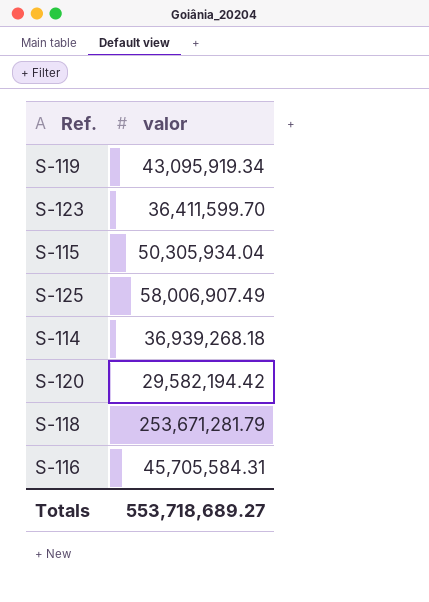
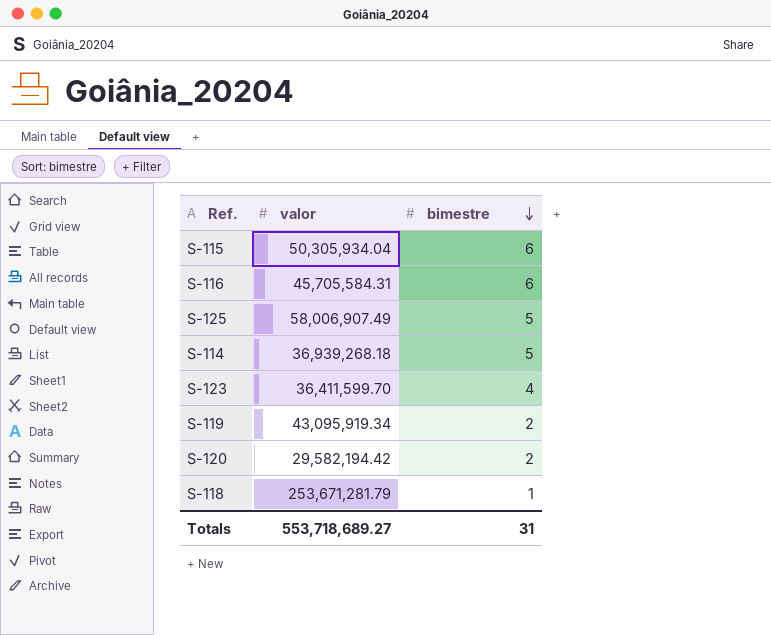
row order: none -> bimestre descending
column bimestre | position: none -> 3

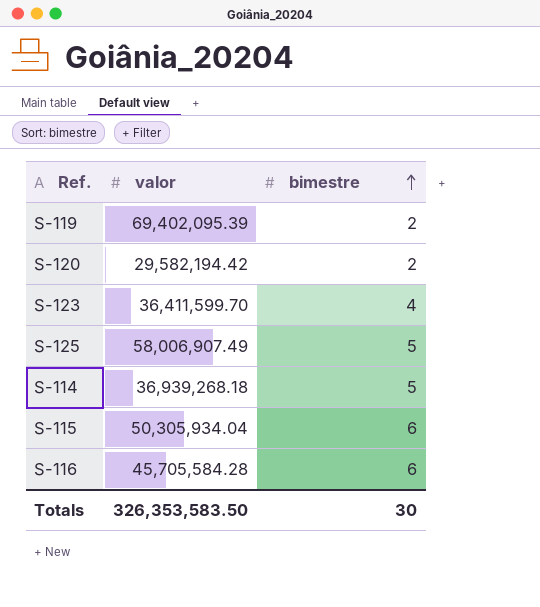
row order: bimestre descending -> bimestre ascending
row S-118: 253,671,281.79 | 1 -> none
S-119 | valor: 43,095,919.34 -> 69,402,095.39
S-116 | valor: 45,705,584.31 -> 45,705,584.28
Totals | valor: 553,718,689.27 -> 326,353,583.50
Totals | bimestre: 31 -> 30

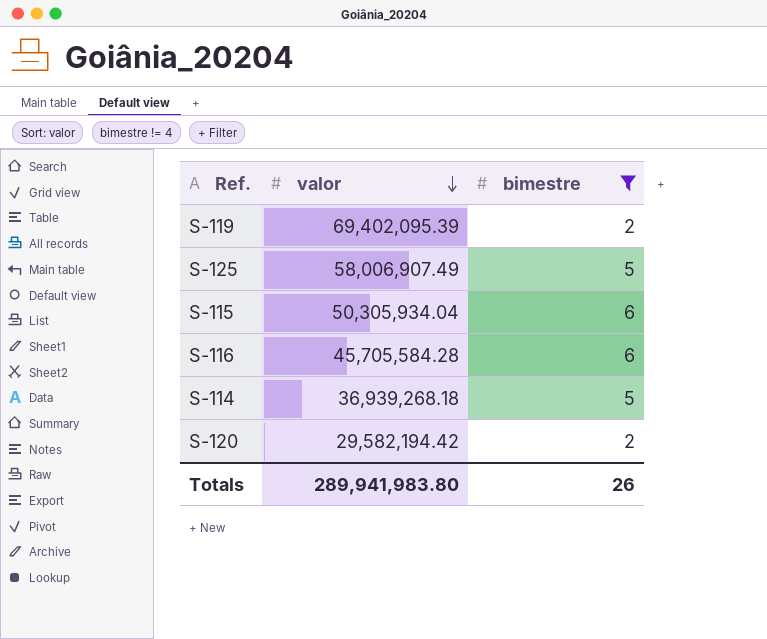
filter: none -> bimestre != 4
row order: bimestre ascending -> valor descending
Totals | valor: 326,353,583.50 -> 289,941,983.80
Totals | bimestre: 30 -> 26

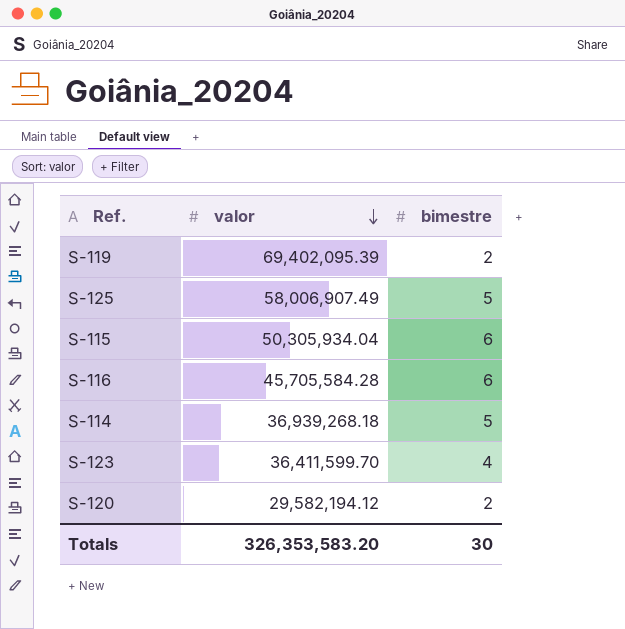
filter: bimestre != 4 -> none
S-120 | valor: 29,582,194.42 -> 29,582,194.12
Totals | valor: 289,941,983.80 -> 326,353,583.20
Totals | bimestre: 26 -> 30

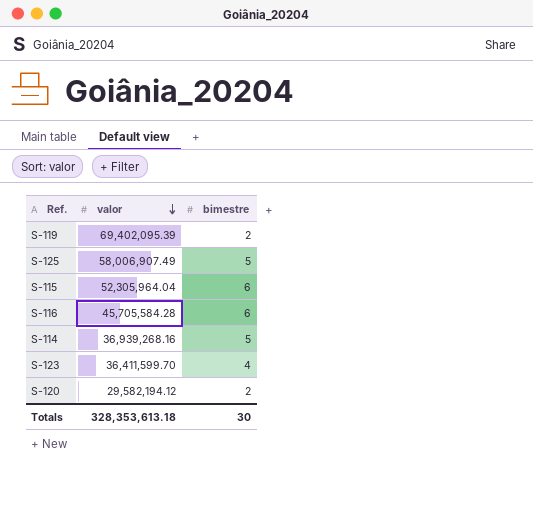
S-115 | valor: 50,305,934.04 -> 52,305,964.04
S-114 | valor: 36,939,268.18 -> 36,939,268.16
Totals | valor: 326,353,583.20 -> 328,353,613.18

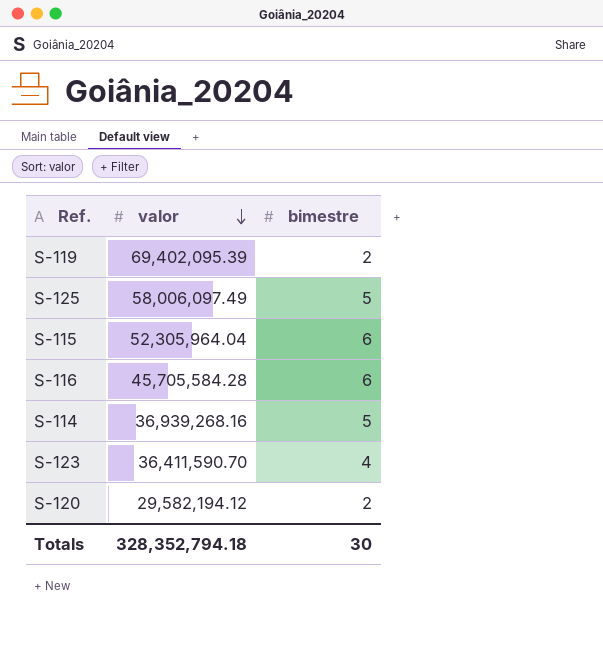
S-125 | valor: 58,006,907.49 -> 58,006,097.49
S-123 | valor: 36,411,599.70 -> 36,411,590.70
Totals | valor: 328,353,613.18 -> 328,352,794.18

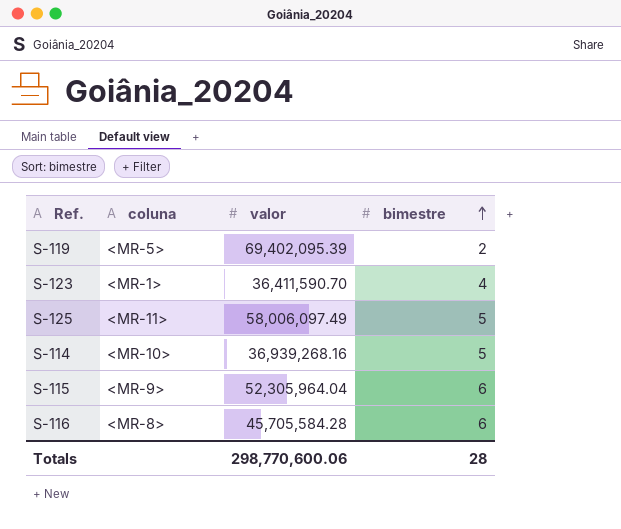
row order: valor descending -> bimestre ascending
column coluna | position: none -> 2
row S-120: 29,582,194.12 | 2 -> none
Totals | valor: 328,352,794.18 -> 298,770,600.06
Totals | bimestre: 30 -> 28

